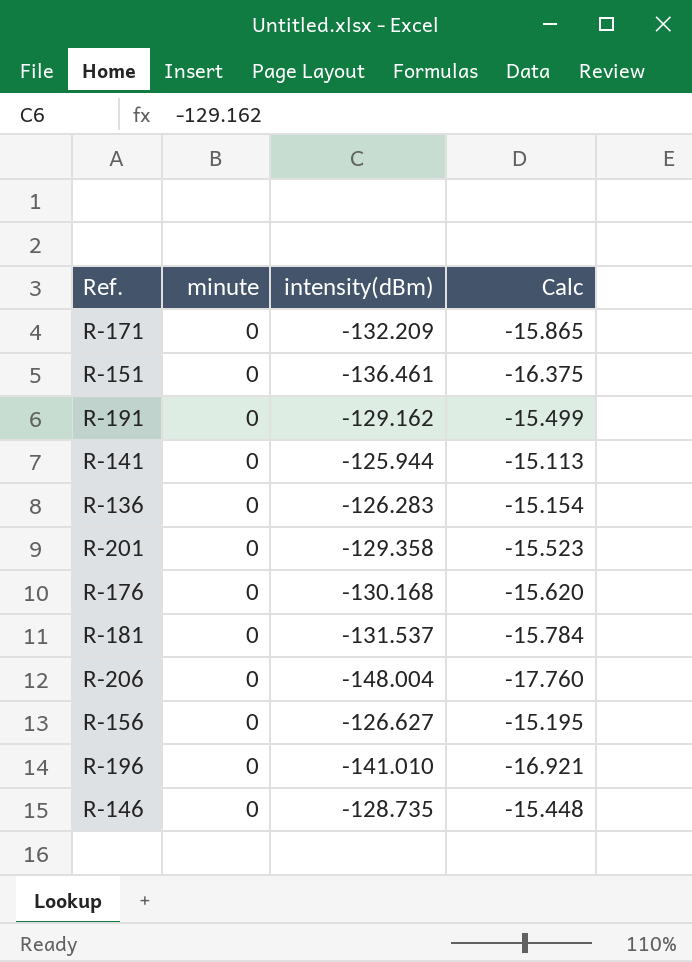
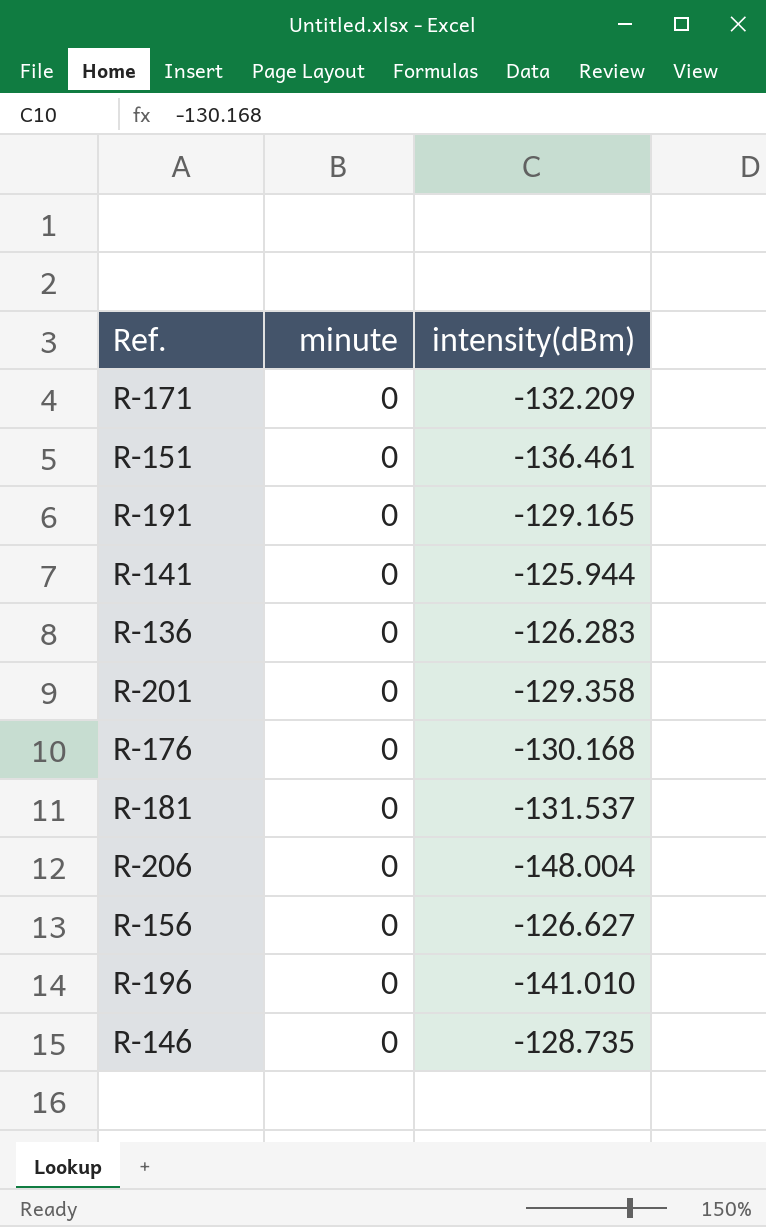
column Calc | formula: [intensity(dBm)] * 0.12 -> none
R-191 | intensity(dBm): -129.162 -> -129.165

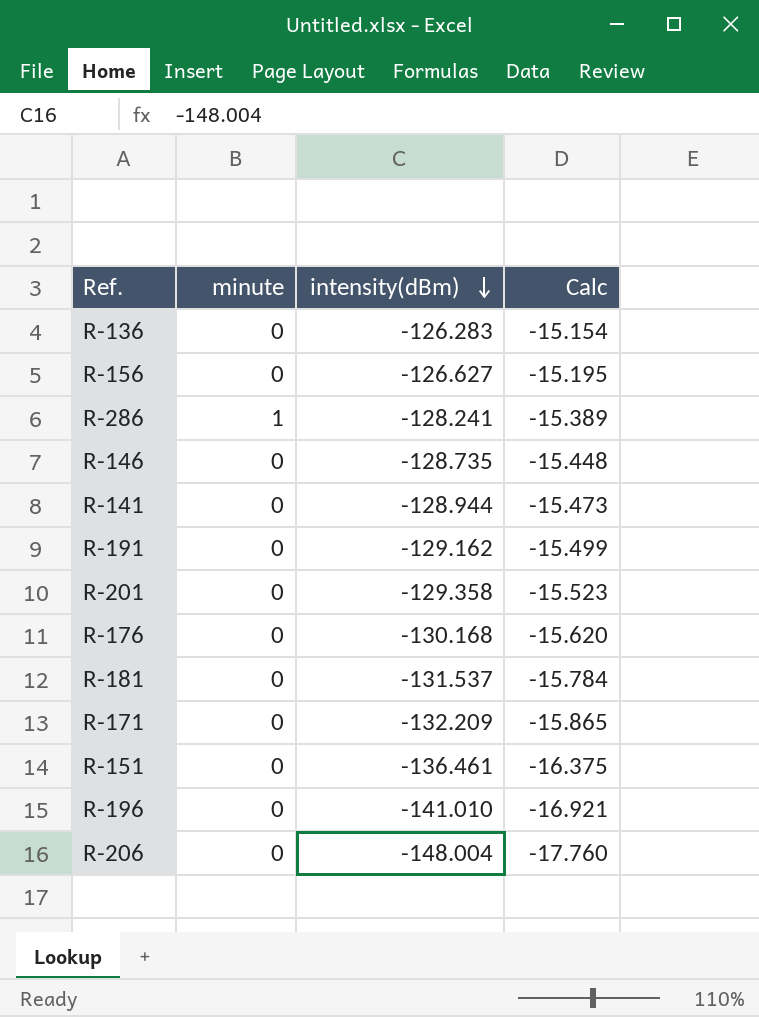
row order: none -> intensity(dBm) descending
column Calc | formula: none -> [intensity(dBm)] * 0.12
row R-286: none -> 1 | -128.241 | -15.389
R-141 | intensity(dBm): -125.944 -> -128.944
R-191 | intensity(dBm): -129.165 -> -129.162

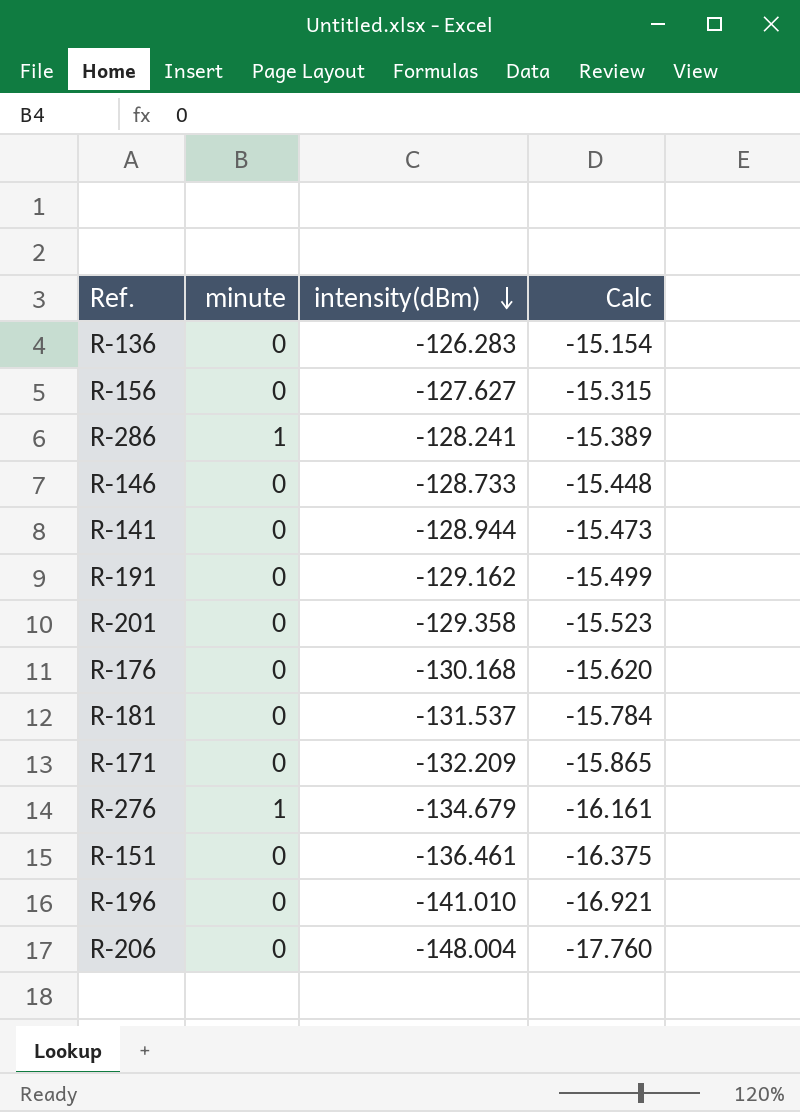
R-156 | intensity(dBm): -126.627 -> -127.627
R-156 | Calc: -15.195 -> -15.315
R-146 | intensity(dBm): -128.735 -> -128.733
row R-276: none -> 1 | -134.679 | -16.161

